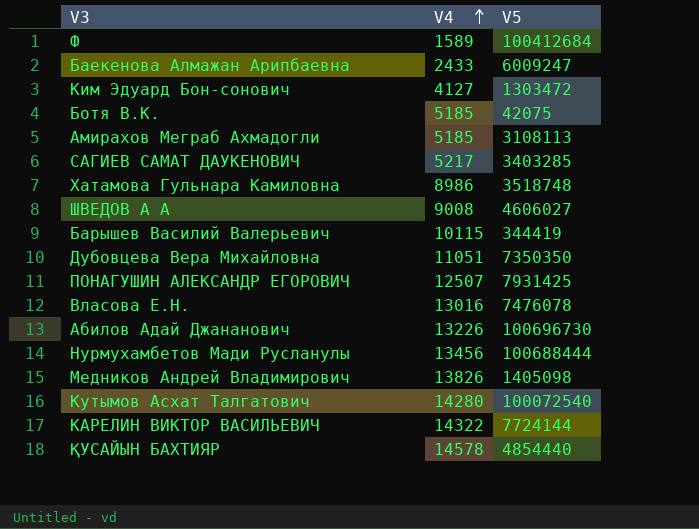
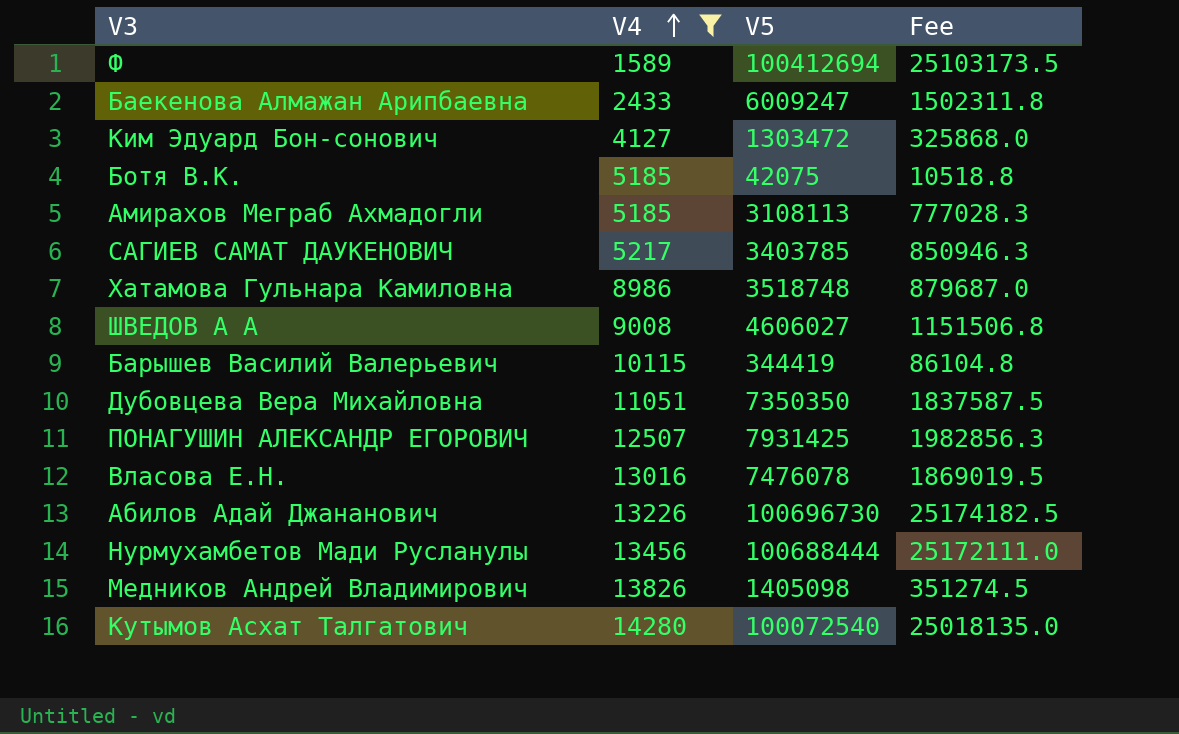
filter: none -> V4 <= 14280
column Fee | formula: none -> [V5] * 0.25
Ф | V5: 100412684 -> 100412694
САГИЕВ САМАТ ДАУКЕНОВИЧ | V5: 3403285 -> 3403785

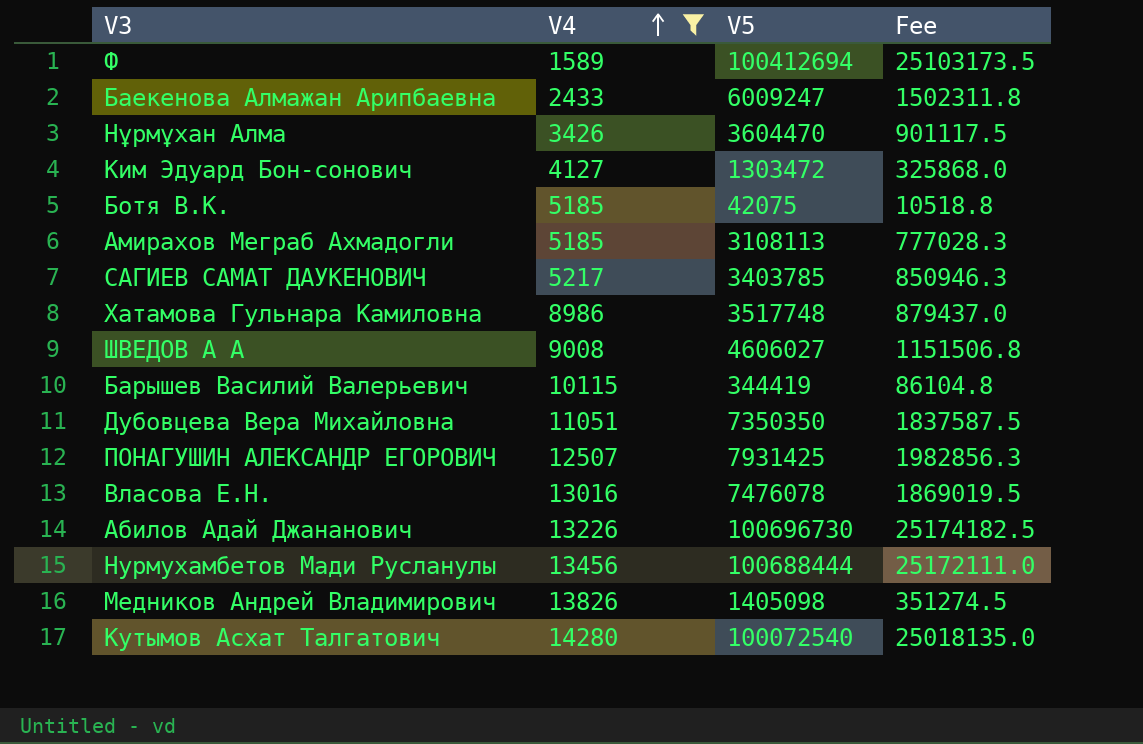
row Нұрмұхан Алма: none -> 3426 | 3604470 | 901117.5
Хатамова Гульнара Камиловна | V5: 3518748 -> 3517748
Хатамова Гульнара Камиловна | Fee: 879687.0 -> 879437.0

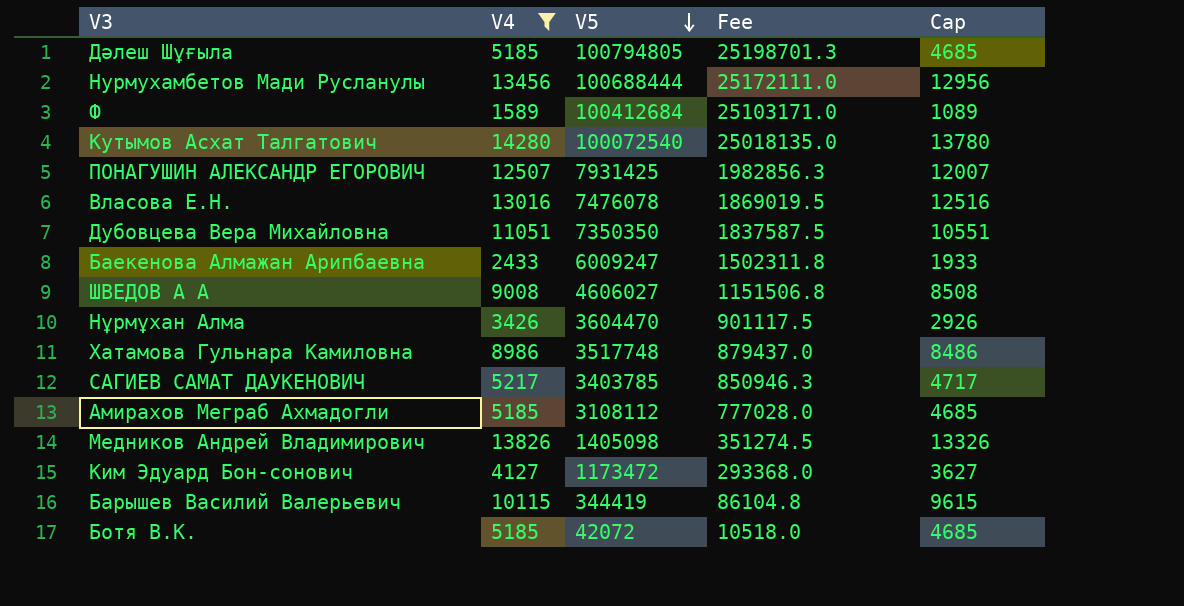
row order: V4 ascending -> V5 descending
column Cap | formula: none -> [V4] - 500
row Абилов Адай Джананович: 13226 | 100696730 | 25174182.5 -> none
row Дәлеш Шұғыла: none -> 5185 | 100794805 | 25198701.3 | 4685
Ф | V5: 100412694 -> 100412684
Ф | Fee: 25103173.5 -> 25103171.0
Амирахов Меграб Ахмадогли | V5: 3108113 -> 3108112
Амирахов Меграб Ахмадогли | Fee: 777028.3 -> 777028.0
Ким Эдуард Бон-сонович | V5: 1303472 -> 1173472
Ким Эдуард Бон-сонович | Fee: 325868.0 -> 293368.0
Ботя В.К. | V5: 42075 -> 42072
Ботя В.К. | Fee: 10518.8 -> 10518.0

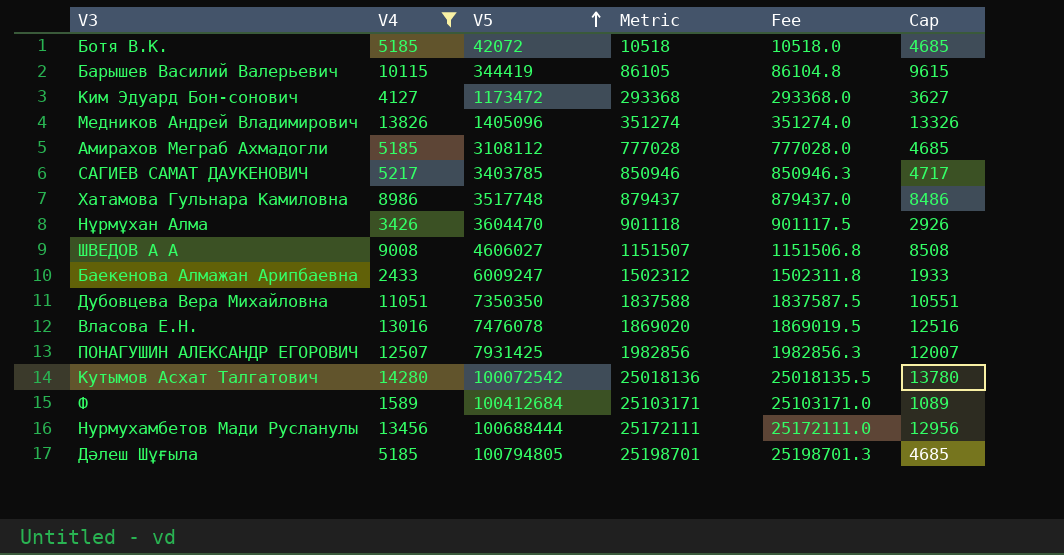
row order: V5 descending -> V5 ascending
column Metric | formula: none -> [V5] * 0.25
Медников Андрей Владимирович | V5: 1405098 -> 1405096
Медников Андрей Владимирович | Fee: 351274.5 -> 351274.0
Кутымов Асхат Талгатович | V5: 100072540 -> 100072542
Кутымов Асхат Талгатович | Fee: 25018135.0 -> 25018135.5

